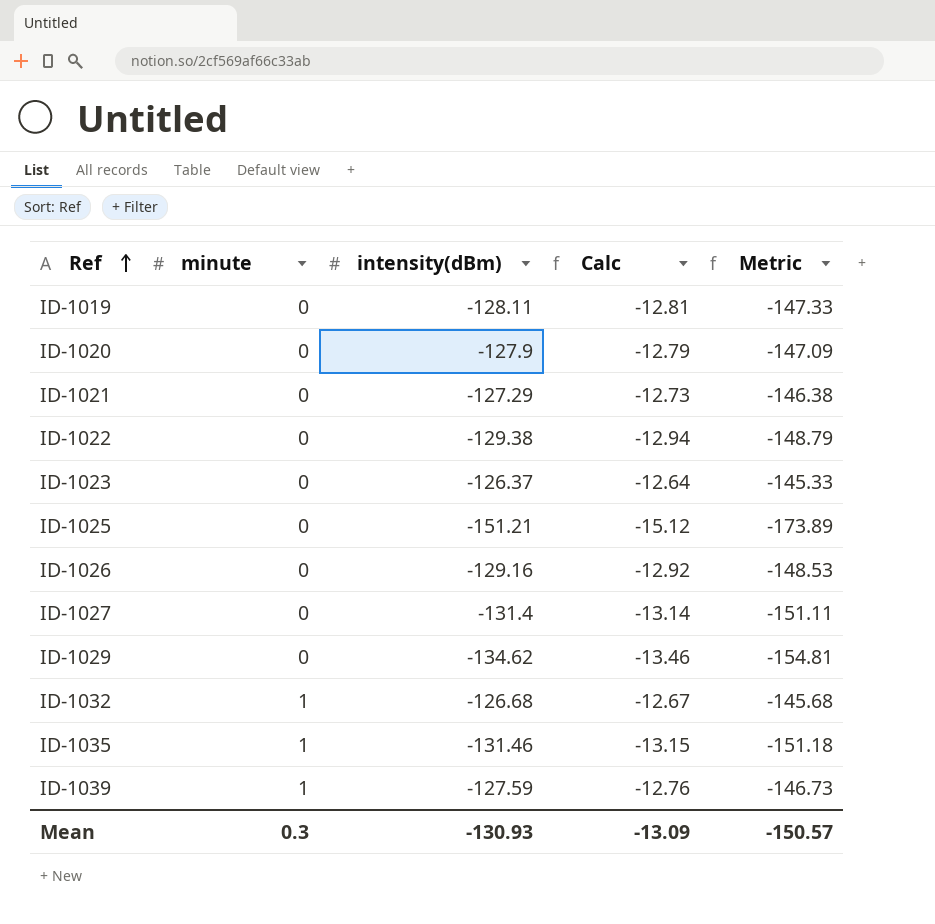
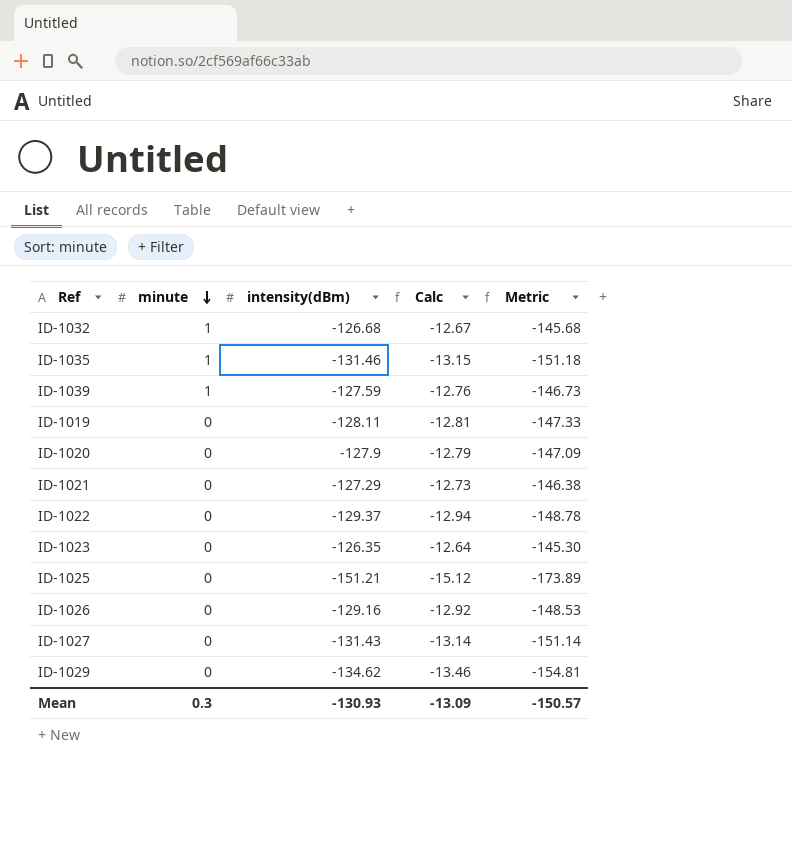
row order: Ref ascending -> minute descending
ID-1022 | intensity(dBm): -129.38 -> -129.37
ID-1022 | Metric: -148.79 -> -148.78
ID-1023 | intensity(dBm): -126.37 -> -126.35
ID-1023 | Metric: -145.33 -> -145.30
ID-1027 | intensity(dBm): -131.4 -> -131.43
ID-1027 | Metric: -151.11 -> -151.14

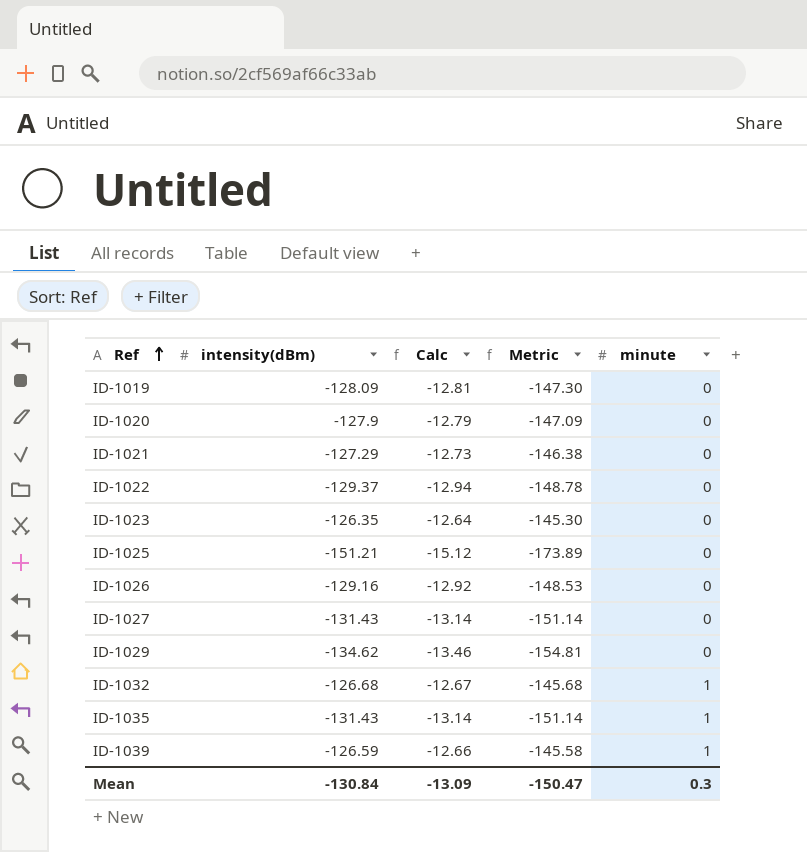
row order: minute descending -> Ref ascending
column minute | position: 2 -> 5
ID-1019 | intensity(dBm): -128.11 -> -128.09
ID-1019 | Metric: -147.33 -> -147.30
ID-1035 | intensity(dBm): -131.46 -> -131.43
ID-1035 | Calc: -13.15 -> -13.14
ID-1035 | Metric: -151.18 -> -151.14
ID-1039 | intensity(dBm): -127.59 -> -126.59
ID-1039 | Calc: -12.76 -> -12.66
ID-1039 | Metric: -146.73 -> -145.58
Mean | intensity(dBm): -130.93 -> -130.84
Mean | Metric: -150.57 -> -150.47

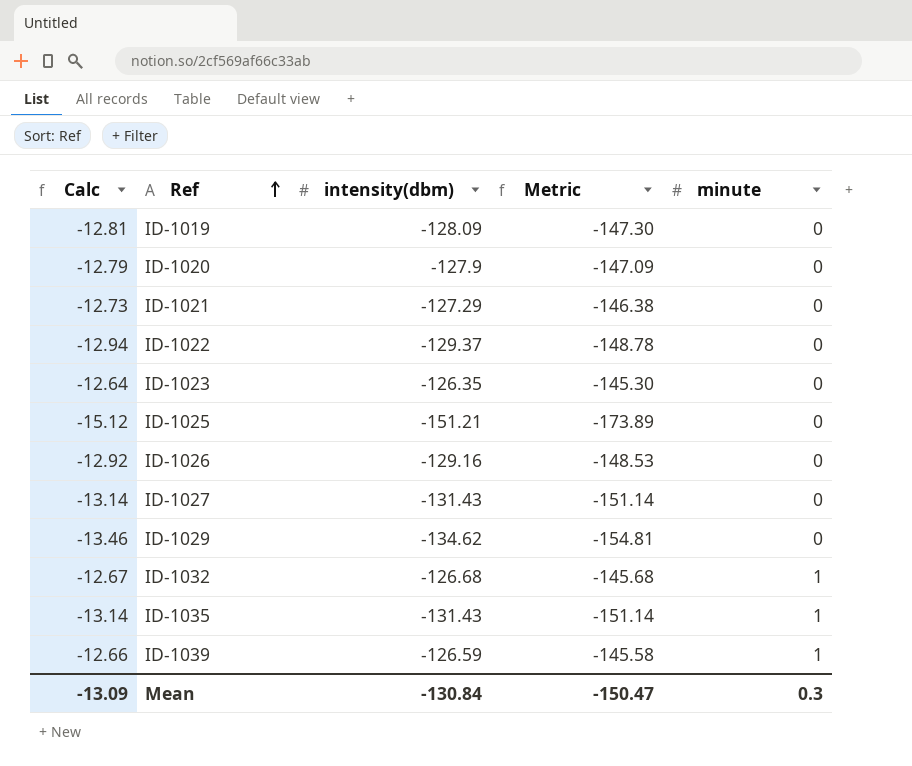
column Calc | position: 3 -> 1
column name: intensity(dBm) -> intensity(dbm)

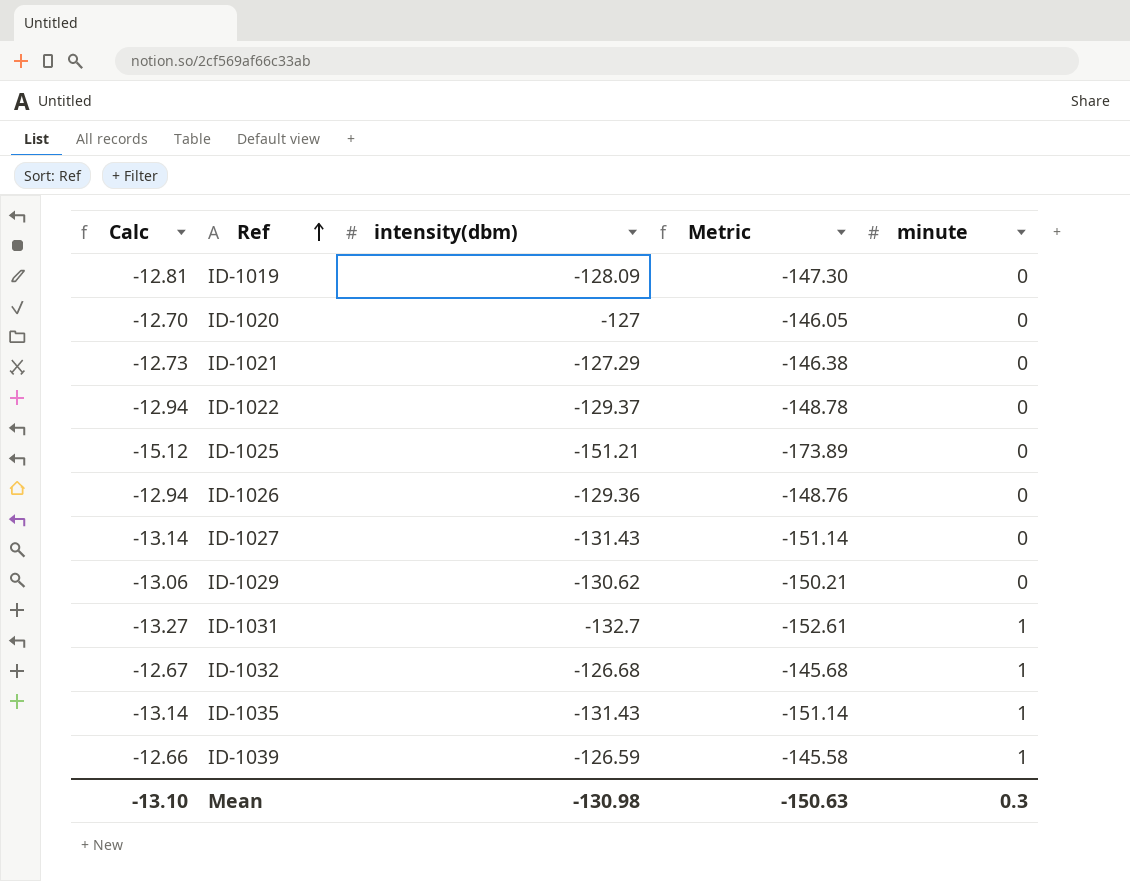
row ID-1023: -12.64 | -126.35 | -145.30 | 0 -> none
ID-1020 | Calc: -12.79 -> -12.70
ID-1020 | intensity(dbm): -127.9 -> -127
ID-1020 | Metric: -147.09 -> -146.05
ID-1026 | Calc: -12.92 -> -12.94
ID-1026 | intensity(dbm): -129.16 -> -129.36
ID-1026 | Metric: -148.53 -> -148.76
ID-1029 | Calc: -13.46 -> -13.06
ID-1029 | intensity(dbm): -134.62 -> -130.62
ID-1029 | Metric: -154.81 -> -150.21
row ID-1031: none -> -13.27 | -132.7 | -152.61 | 1
Mean | Calc: -13.09 -> -13.10
Mean | intensity(dbm): -130.84 -> -130.98
Mean | Metric: -150.47 -> -150.63

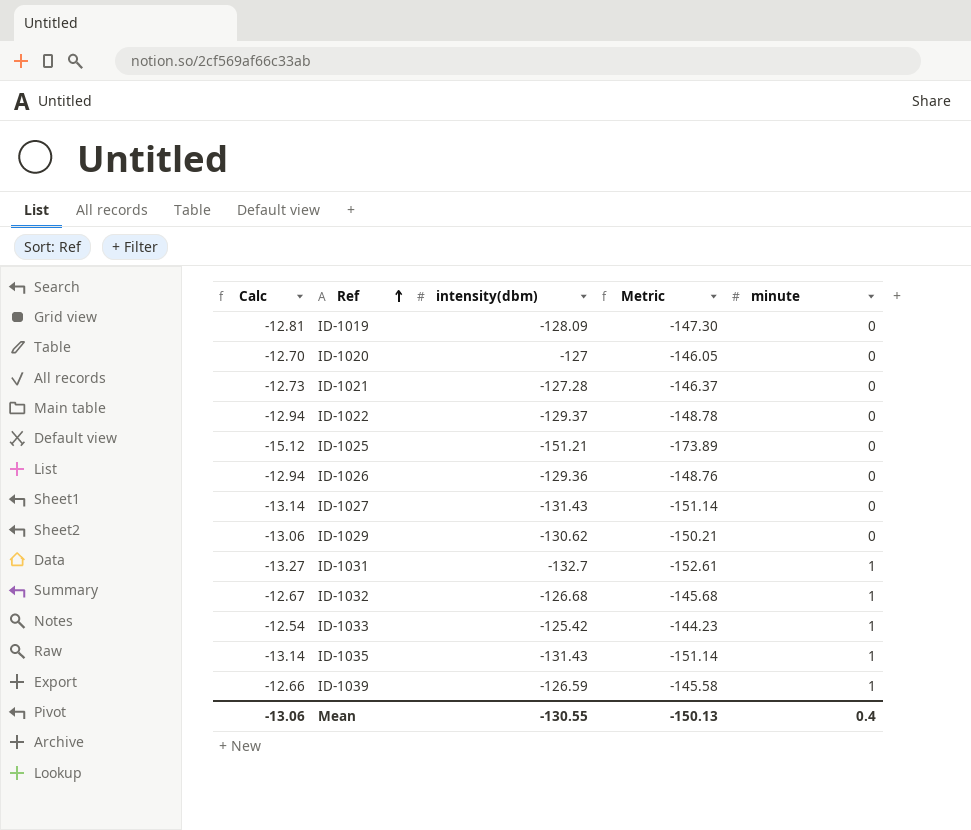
ID-1021 | intensity(dbm): -127.29 -> -127.28
ID-1021 | Metric: -146.38 -> -146.37
row ID-1033: none -> -12.54 | -125.42 | -144.23 | 1
Mean | Calc: -13.10 -> -13.06
Mean | intensity(dbm): -130.98 -> -130.55
Mean | Metric: -150.63 -> -150.13
Mean | minute: 0.3 -> 0.4

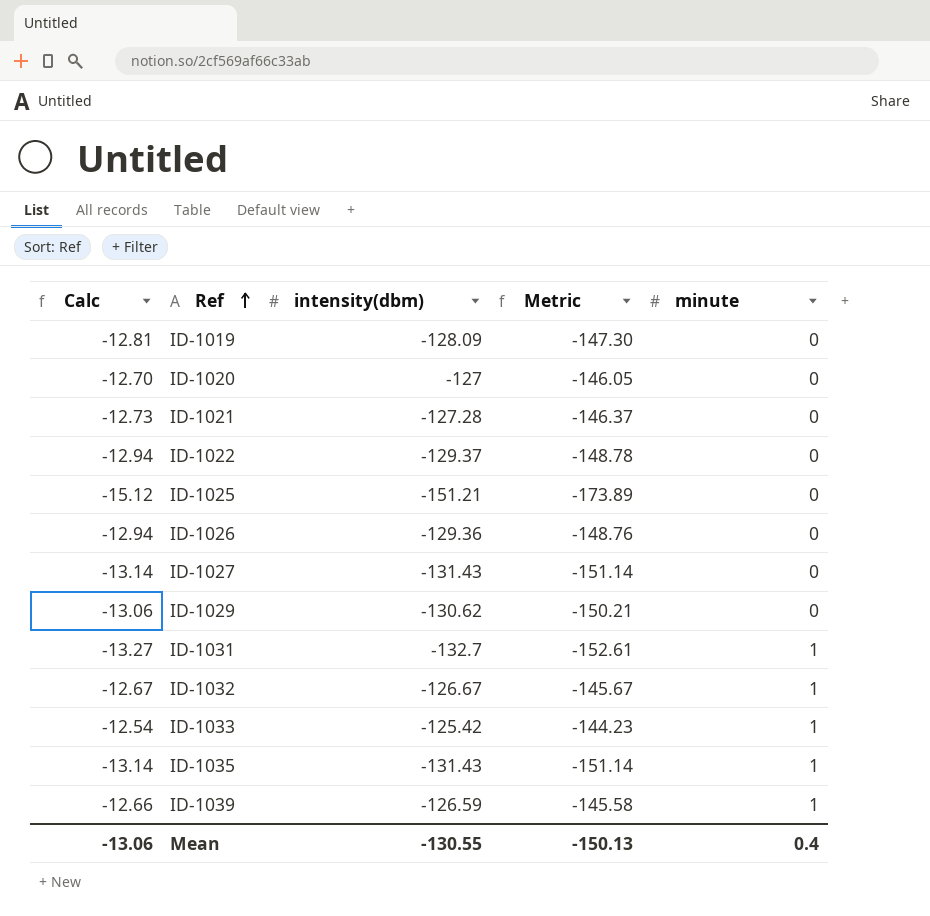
ID-1032 | intensity(dbm): -126.68 -> -126.67
ID-1032 | Metric: -145.68 -> -145.67

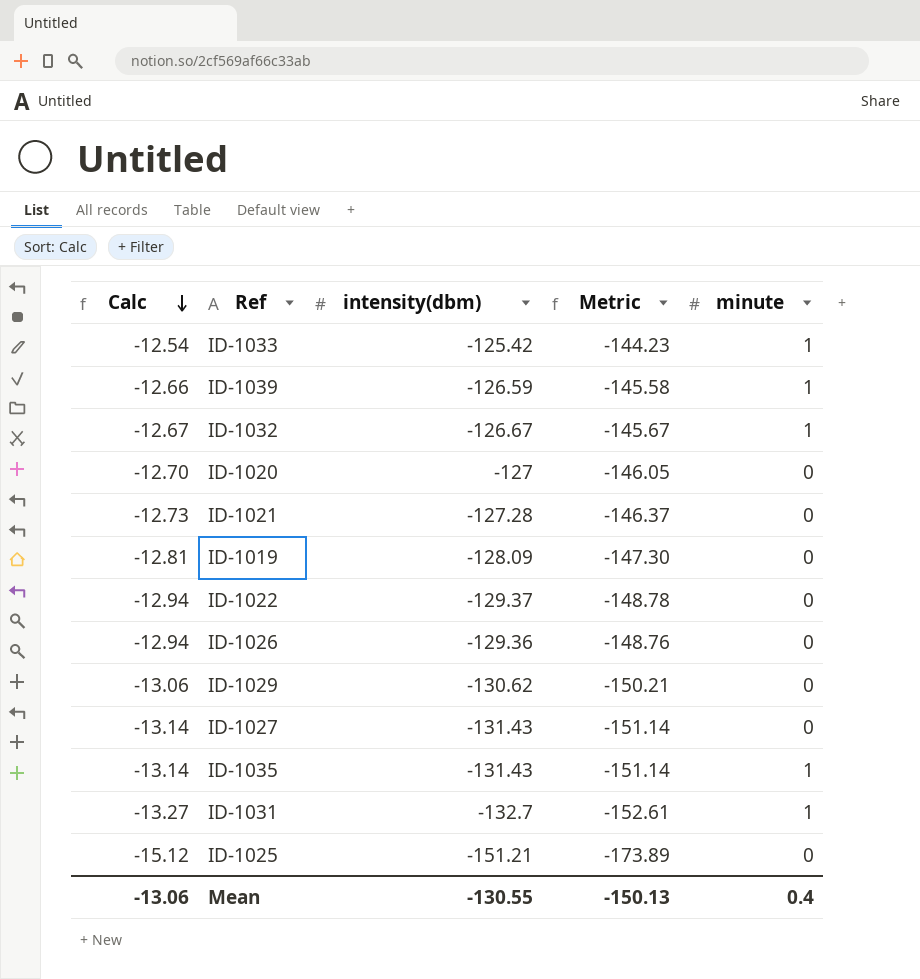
row order: Ref ascending -> Calc descending

